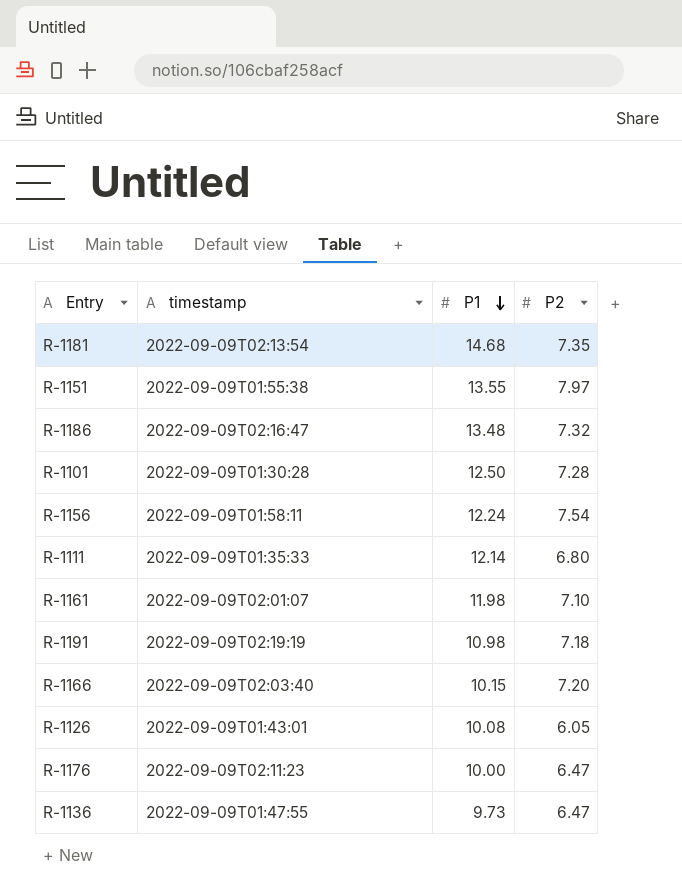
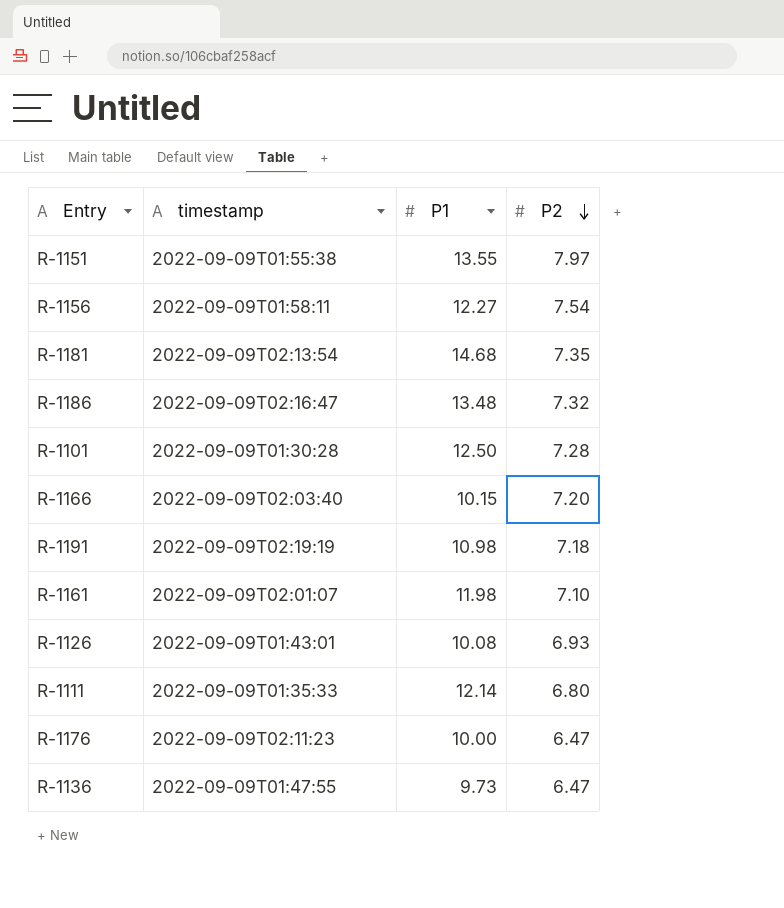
row order: P1 descending -> P2 descending
R-1156 | P1: 12.24 -> 12.27
R-1126 | P2: 6.05 -> 6.93

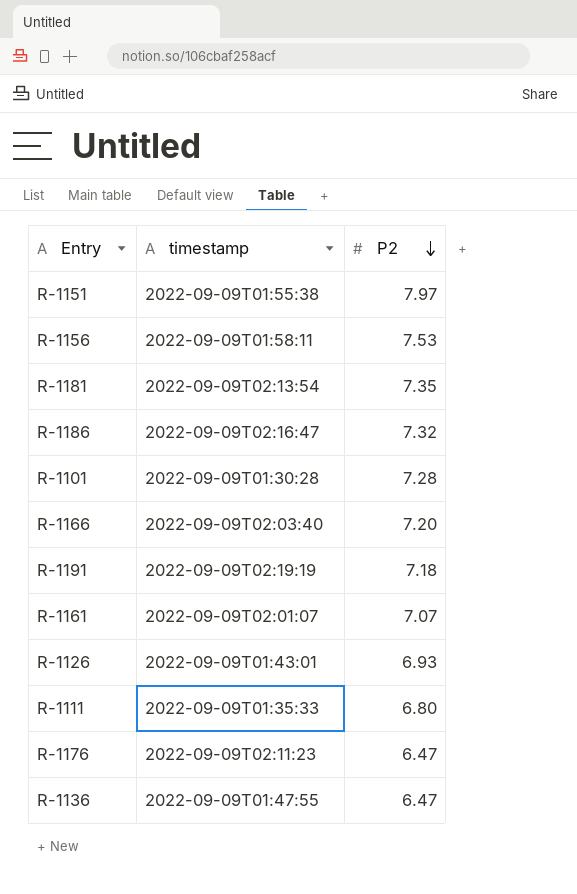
column P1 | position: 3 -> none
R-1156 | P2: 7.54 -> 7.53
R-1161 | P2: 7.10 -> 7.07

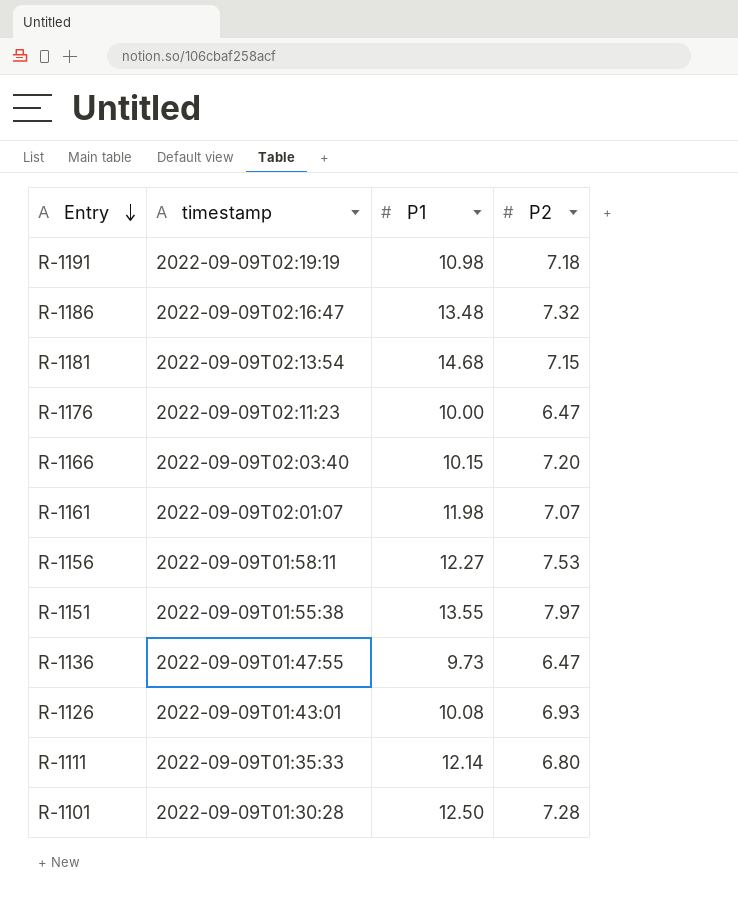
row order: P2 descending -> Entry descending
column P1 | position: none -> 3
R-1181 | P2: 7.35 -> 7.15

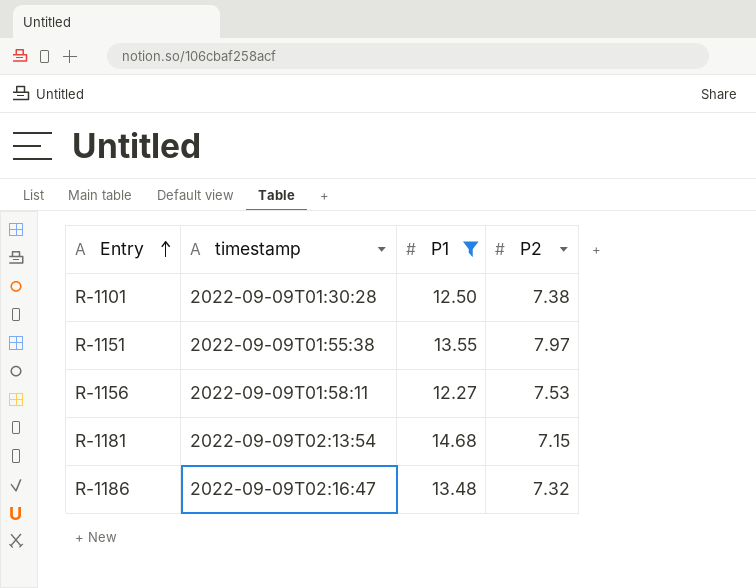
filter: none -> P1 >= 12.27
row order: Entry descending -> Entry ascending
R-1101 | P2: 7.28 -> 7.38

